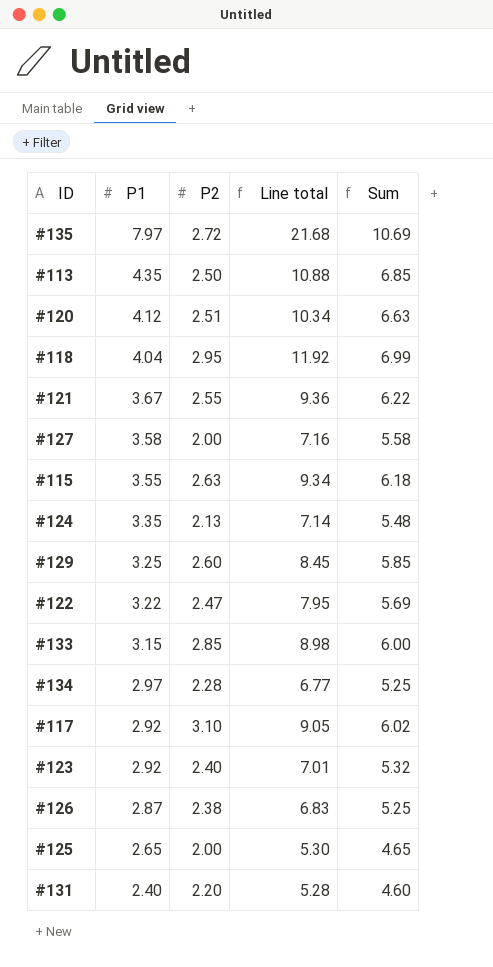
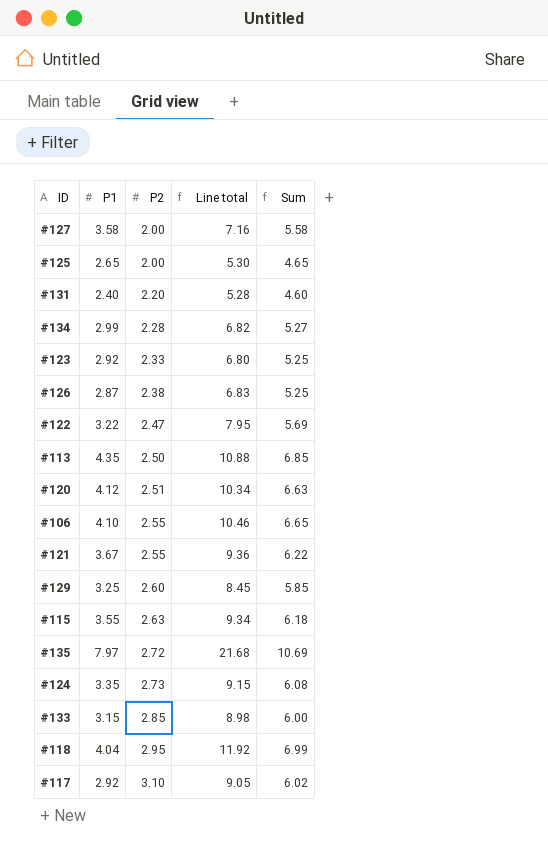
row order: P1 descending -> P2 ascending
#134 | P1: 2.97 -> 2.99
#134 | Line total: 6.77 -> 6.82
#134 | Sum: 5.25 -> 5.27
#123 | P2: 2.40 -> 2.33
#123 | Line total: 7.01 -> 6.80
#123 | Sum: 5.32 -> 5.25
row #106: none -> 4.10 | 2.55 | 10.46 | 6.65
#124 | P2: 2.13 -> 2.73
#124 | Line total: 7.14 -> 9.15
#124 | Sum: 5.48 -> 6.08

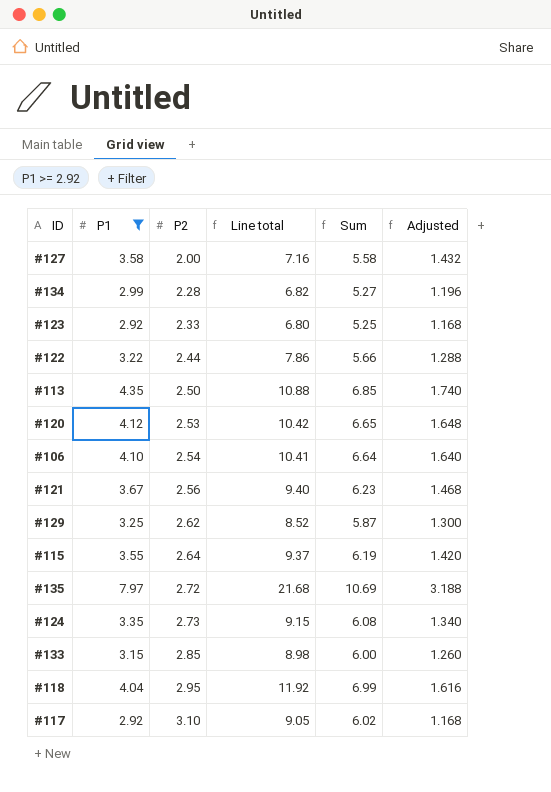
filter: none -> P1 >= 2.92
column Adjusted | formula: none -> [P1] * 0.4
#122 | P2: 2.47 -> 2.44
#122 | Line total: 7.95 -> 7.86
#122 | Sum: 5.69 -> 5.66
#120 | P2: 2.51 -> 2.53
#120 | Line total: 10.34 -> 10.42
#120 | Sum: 6.63 -> 6.65
#106 | P2: 2.55 -> 2.54
#106 | Line total: 10.46 -> 10.41
#106 | Sum: 6.65 -> 6.64
#121 | P2: 2.55 -> 2.56
#121 | Line total: 9.36 -> 9.40
#121 | Sum: 6.22 -> 6.23
#129 | P2: 2.60 -> 2.62
#129 | Line total: 8.45 -> 8.52
#129 | Sum: 5.85 -> 5.87
#115 | P2: 2.63 -> 2.64
#115 | Line total: 9.34 -> 9.37
#115 | Sum: 6.18 -> 6.19

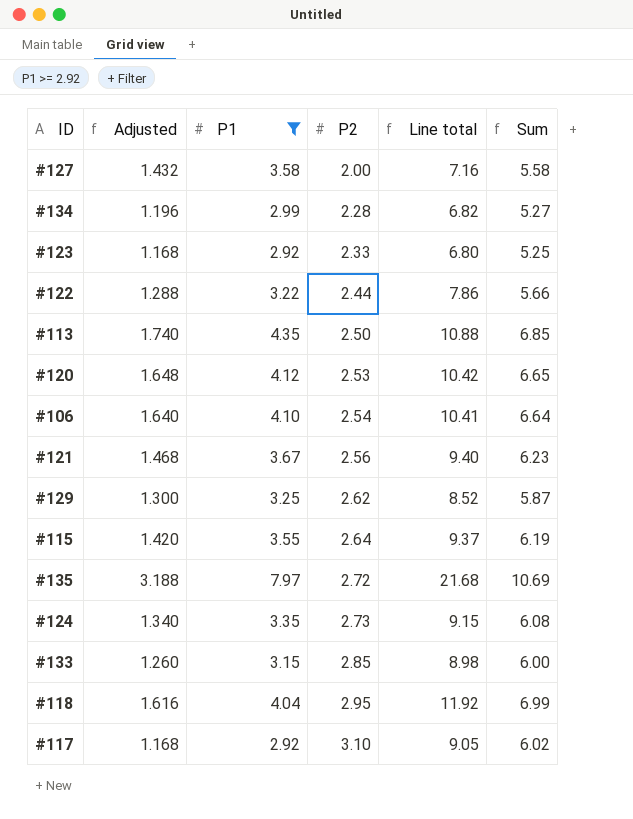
column Adjusted | position: 6 -> 2

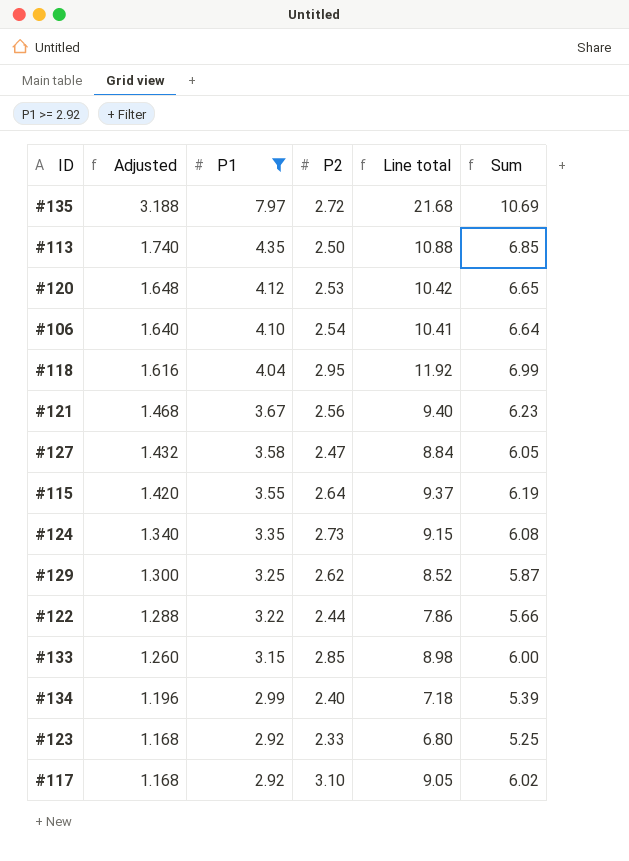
row order: P2 ascending -> Adjusted descending
#127 | P2: 2.00 -> 2.47
#127 | Line total: 7.16 -> 8.84
#127 | Sum: 5.58 -> 6.05
#134 | P2: 2.28 -> 2.40
#134 | Line total: 6.82 -> 7.18
#134 | Sum: 5.27 -> 5.39

